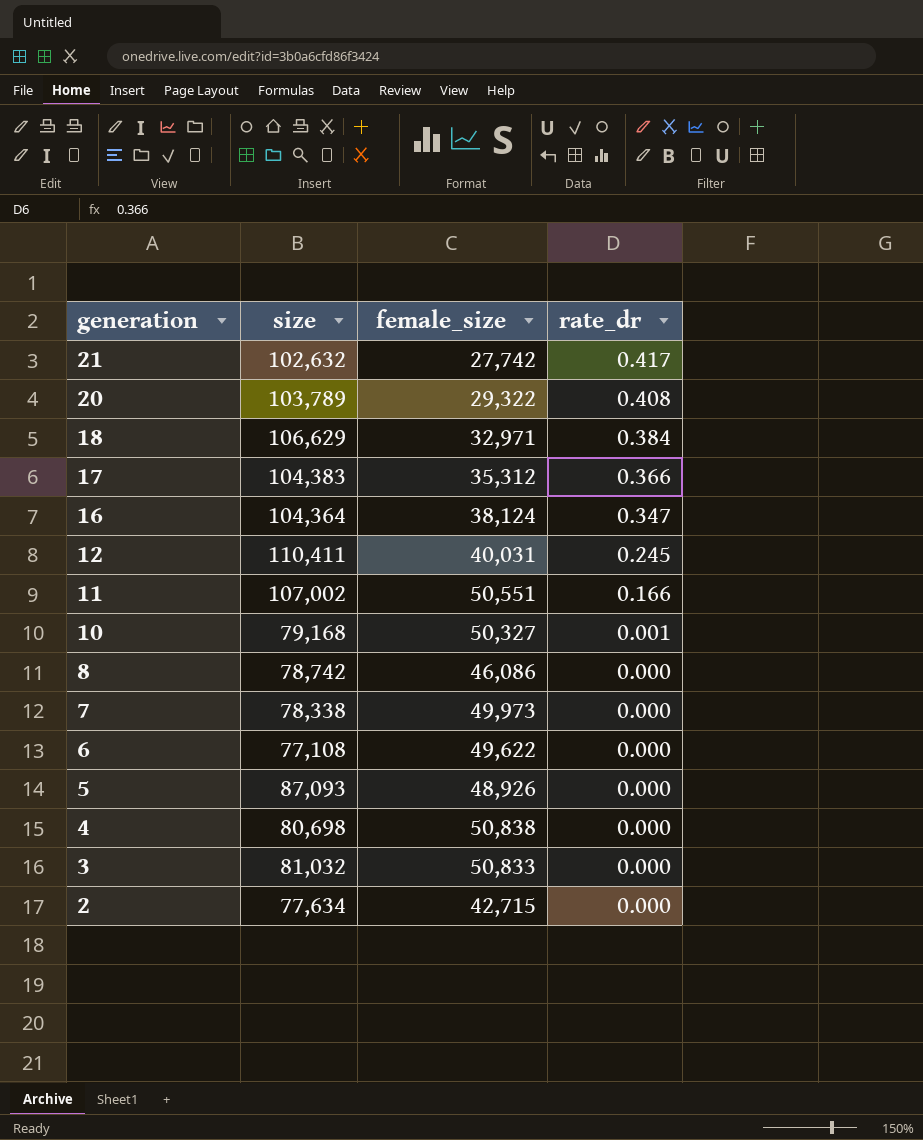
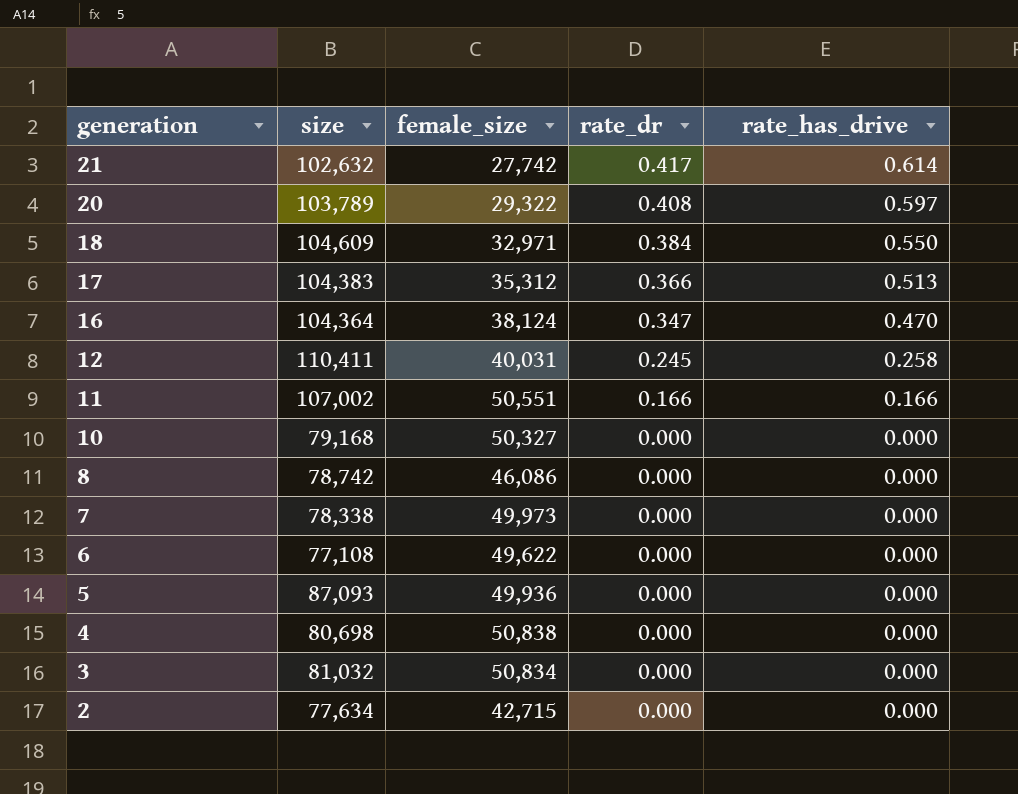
column rate_has_drive | position: none -> 5
18 | size: 106,629 -> 104,609
10 | rate_dr: 0.001 -> 0.000
5 | female_size: 48,926 -> 49,936
3 | female_size: 50,833 -> 50,834

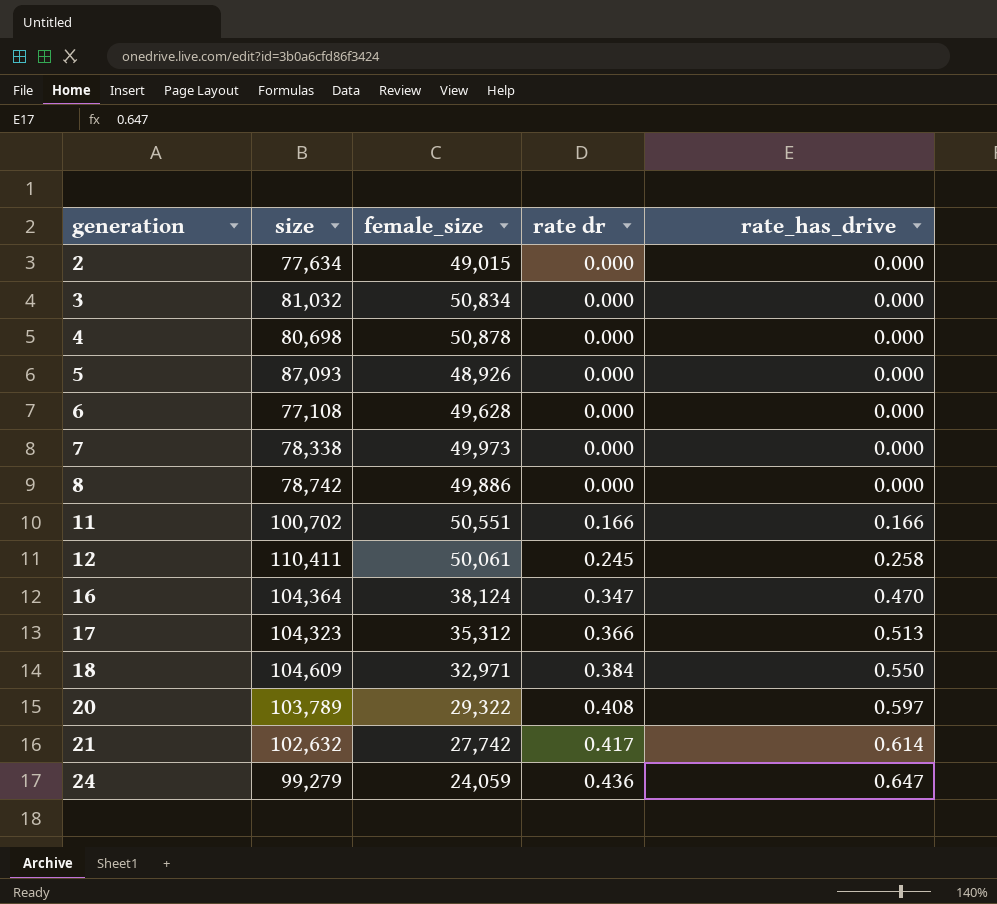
row order: generation descending -> generation ascending
column name: rate_dr -> rate dr
row 10: 79,168 | 50,327 | 0.000 | 0.000 -> none
2 | female_size: 42,715 -> 49,015
4 | female_size: 50,838 -> 50,878
5 | female_size: 49,936 -> 48,926
6 | female_size: 49,622 -> 49,628
8 | female_size: 46,086 -> 49,886
11 | size: 107,002 -> 100,702
12 | female_size: 40,031 -> 50,061
17 | size: 104,383 -> 104,323
row 24: none -> 99,279 | 24,059 | 0.436 | 0.647

